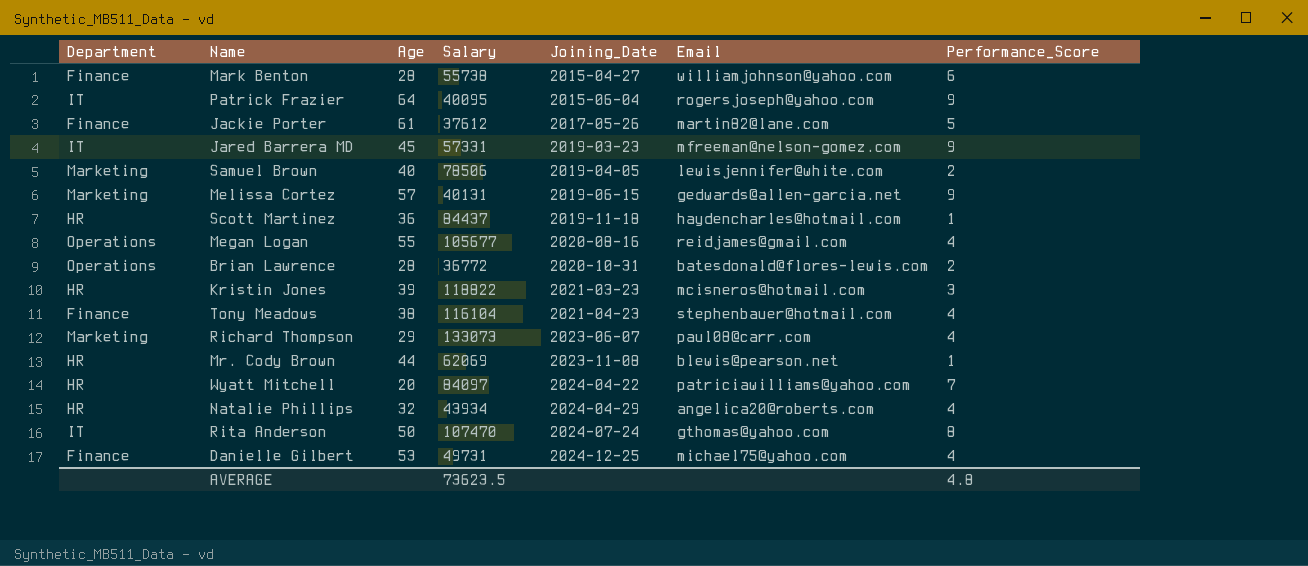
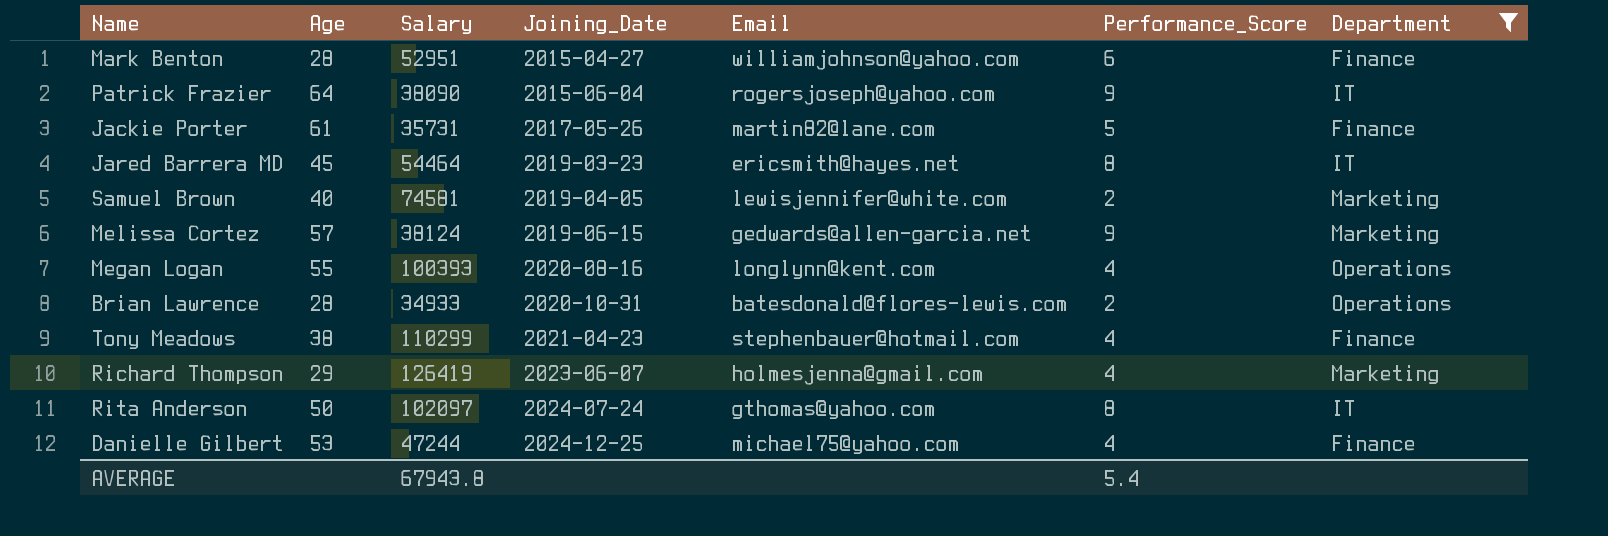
filter: none -> Department != HR
column Department | position: 1 -> 7
Mark Benton | Salary: 55738 -> 52951
Patrick Frazier | Salary: 40095 -> 38090
Jackie Porter | Salary: 37612 -> 35731
Jared Barrera MD | Salary: 57331 -> 54464
Jared Barrera MD | Email: mfreeman@nelson-gomez.com -> ericsmith@hayes.net
Jared Barrera MD | Performance_Score: 9 -> 8
Samuel Brown | Salary: 78506 -> 74581
Melissa Cortez | Salary: 40131 -> 38124
Megan Logan | Salary: 105677 -> 100393
Megan Logan | Email: reidjames@gmail.com -> longlynn@kent.com
Brian Lawrence | Salary: 36772 -> 34933
Tony Meadows | Salary: 116104 -> 110299
Richard Thompson | Salary: 133073 -> 126419
Richard Thompson | Email: paul08@carr.com -> holmesjenna@gmail.com
Rita Anderson | Salary: 107470 -> 102097
Danielle Gilbert | Salary: 49731 -> 47244
AVERAGE | Salary: 73623.5 -> 67943.8
AVERAGE | Performance_Score: 4.8 -> 5.4

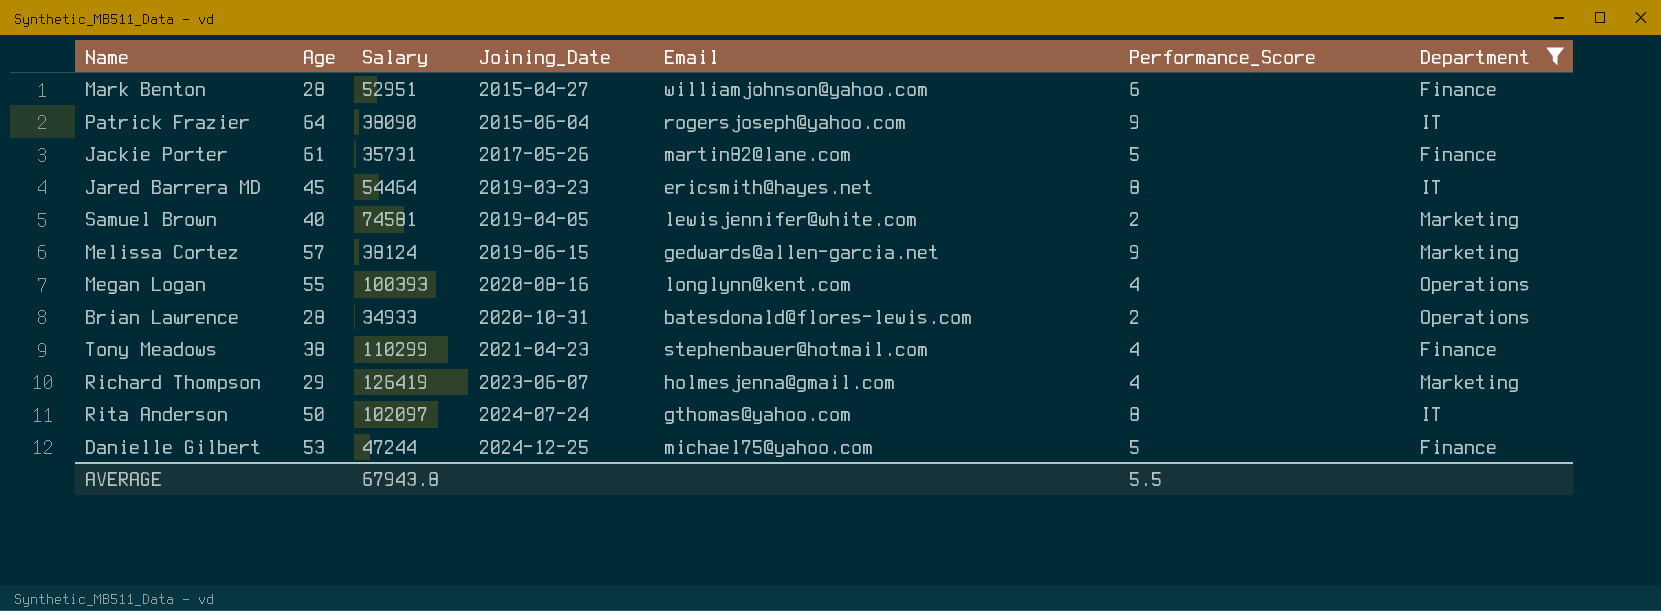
Danielle Gilbert | Performance_Score: 4 -> 5
AVERAGE | Performance_Score: 5.4 -> 5.5

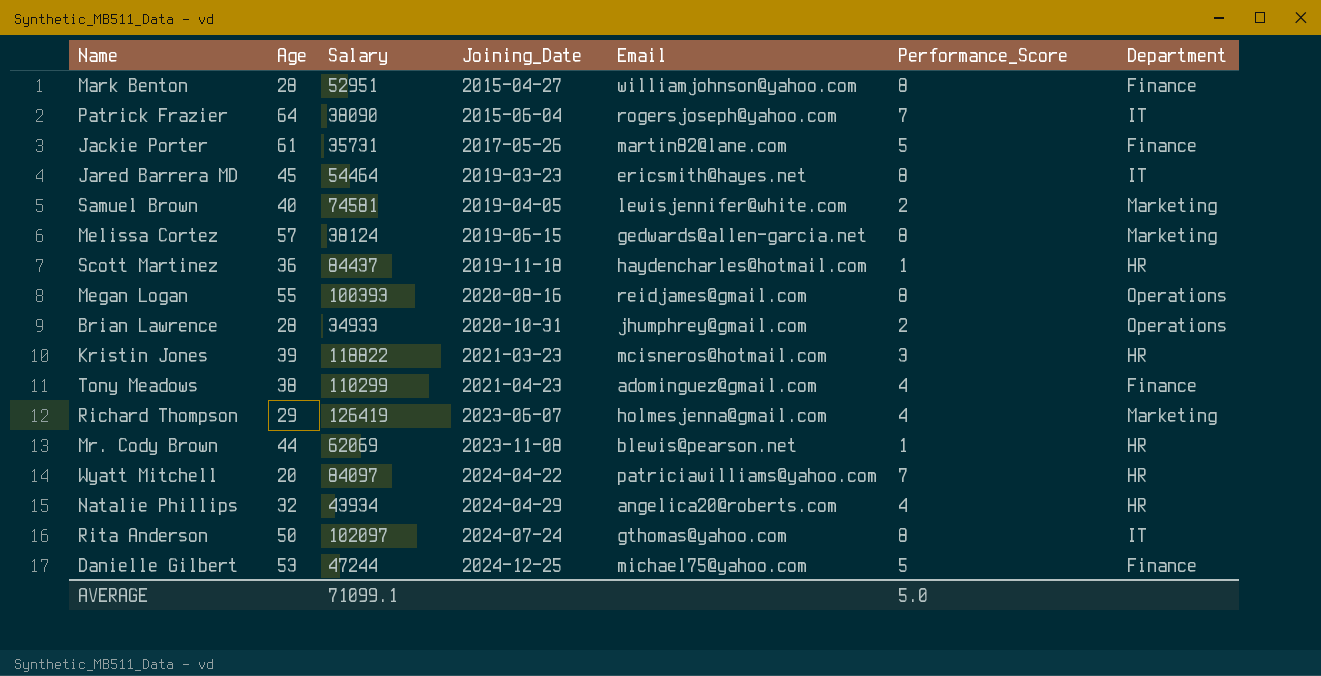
filter: Department != HR -> none
Mark Benton | Performance_Score: 6 -> 8
Patrick Frazier | Performance_Score: 9 -> 7
Melissa Cortez | Performance_Score: 9 -> 8
Megan Logan | Email: longlynn@kent.com -> reidjames@gmail.com
Megan Logan | Performance_Score: 4 -> 8
Brian Lawrence | Email: batesdonald@flores-lewis.com -> jhumphrey@gmail.com
Tony Meadows | Email: stephenbauer@hotmail.com -> adominguez@gmail.com
AVERAGE | Salary: 67943.8 -> 71099.1
AVERAGE | Performance_Score: 5.5 -> 5.0

